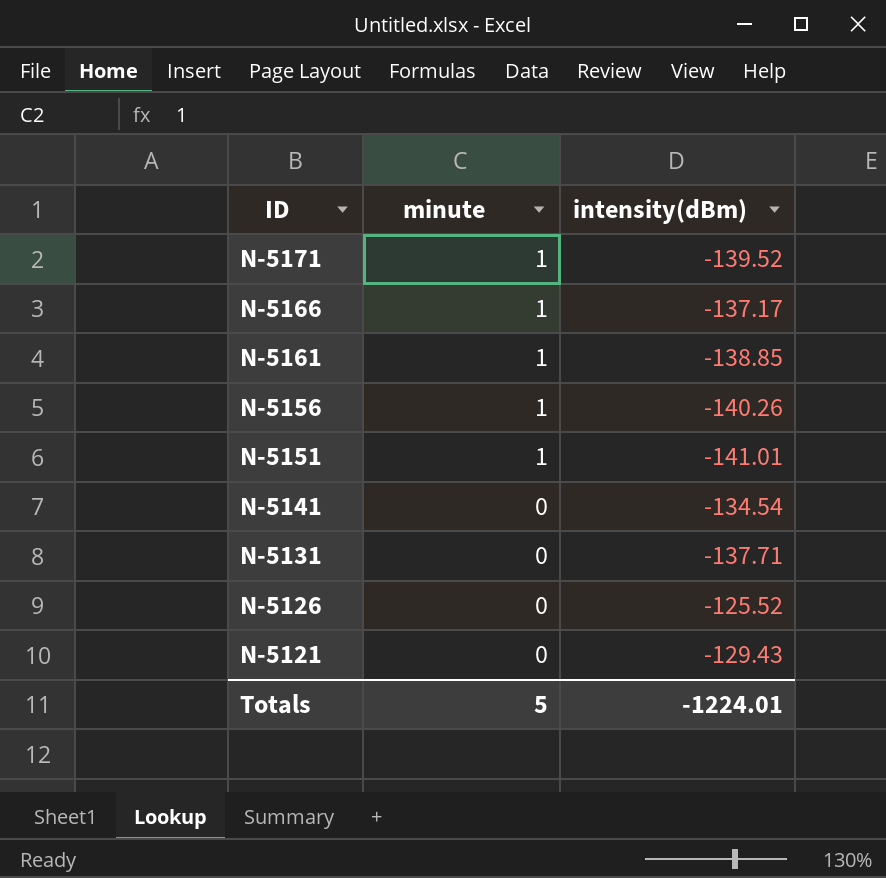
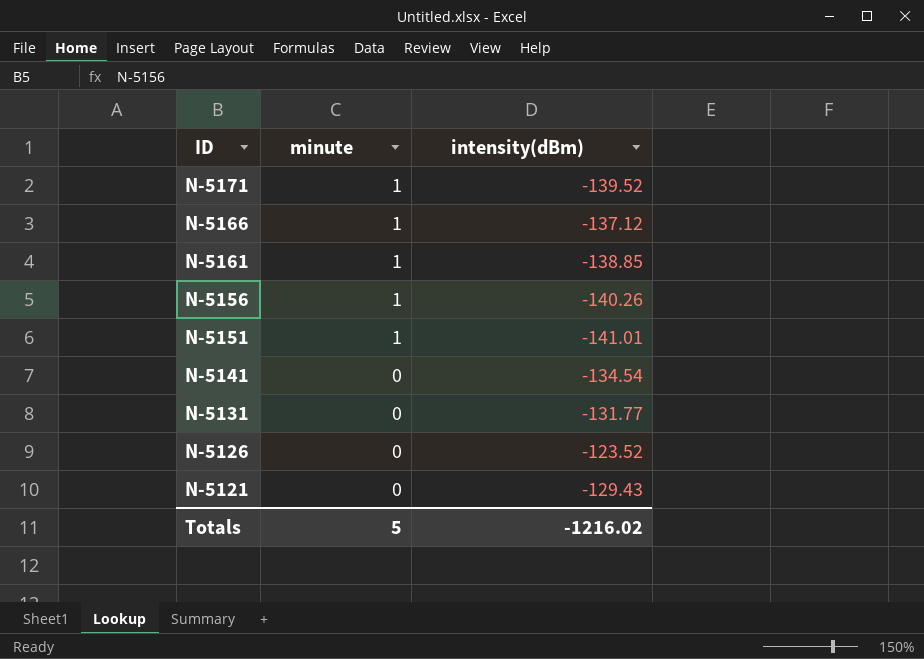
N-5166 | intensity(dBm): -137.17 -> -137.12
N-5131 | intensity(dBm): -137.71 -> -131.77
N-5126 | intensity(dBm): -125.52 -> -123.52
Totals | intensity(dBm): -1224.01 -> -1216.02

